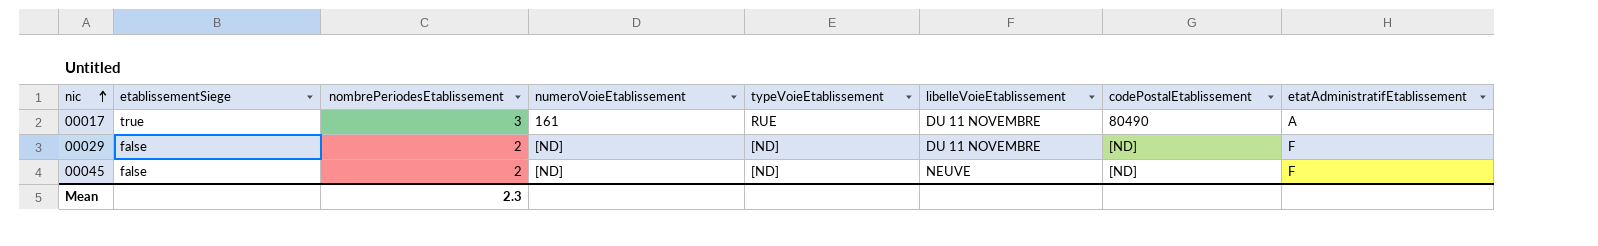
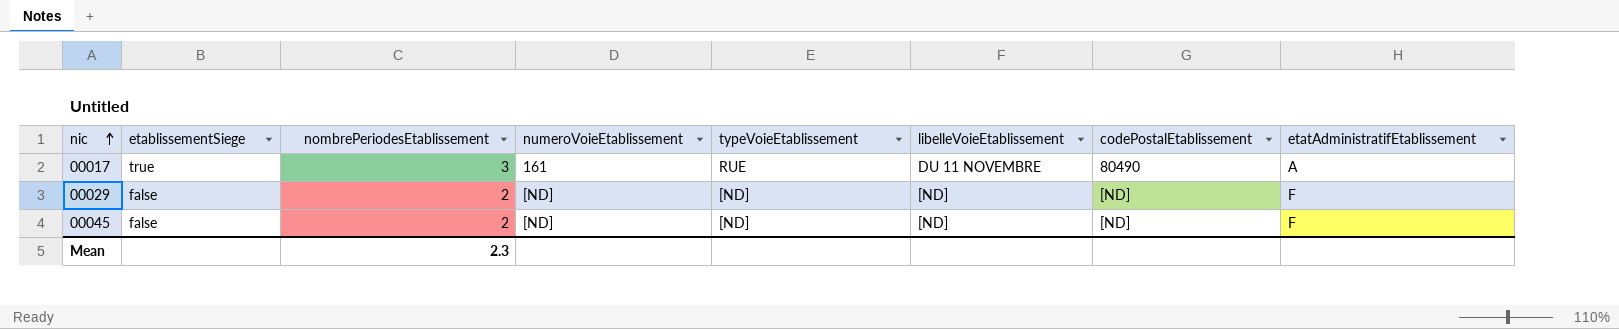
00029 | libelleVoieEtablissement: DU 11 NOVEMBRE -> [ND]
00045 | libelleVoieEtablissement: NEUVE -> [ND]

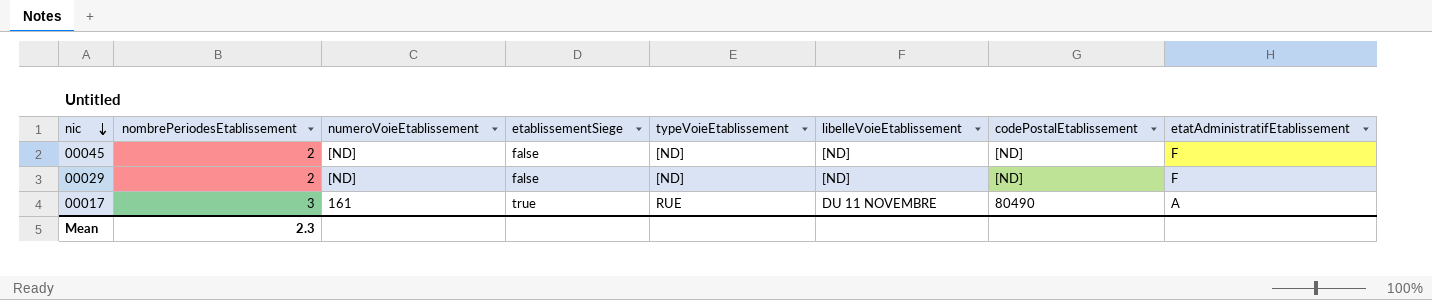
row order: nic ascending -> nic descending
column etablissementSiege | position: 2 -> 4

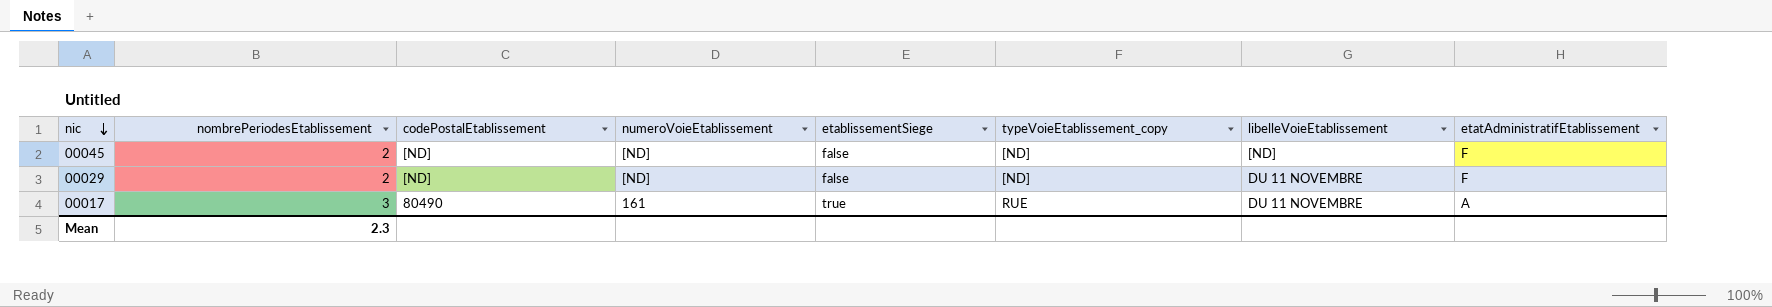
column codePostalEtablissement | position: 7 -> 3
column name: typeVoieEtablissement -> typeVoieEtablissement_copy
00029 | libelleVoieEtablissement: [ND] -> DU 11 NOVEMBRE

